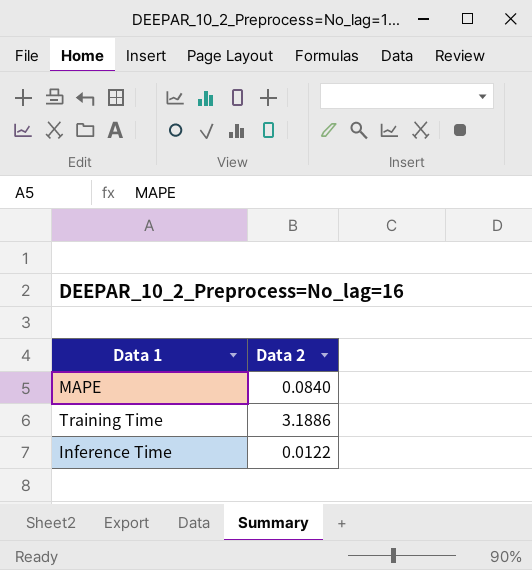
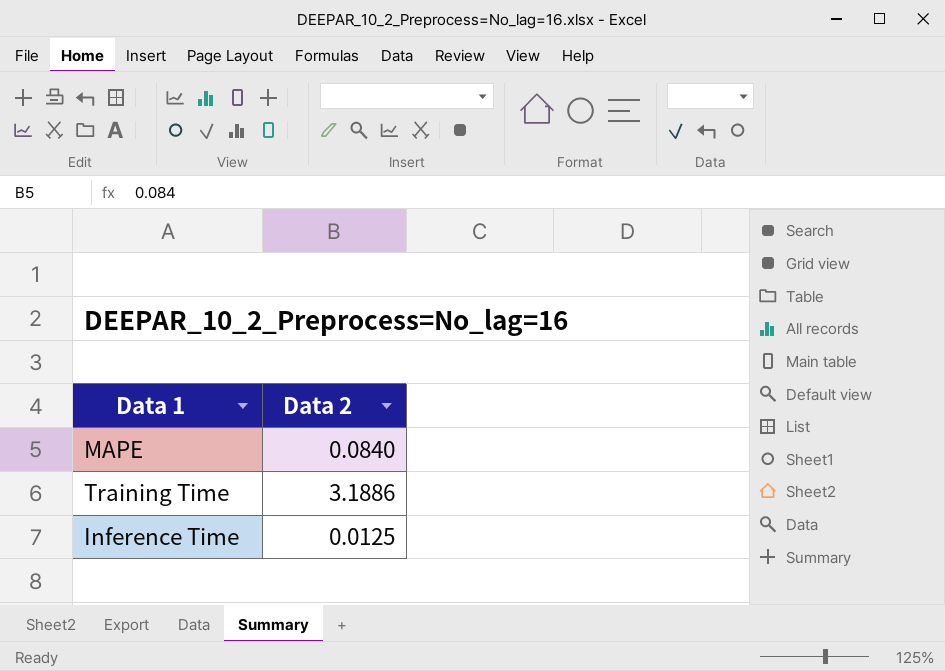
Inference Time | Data 2: 0.0122 -> 0.0125

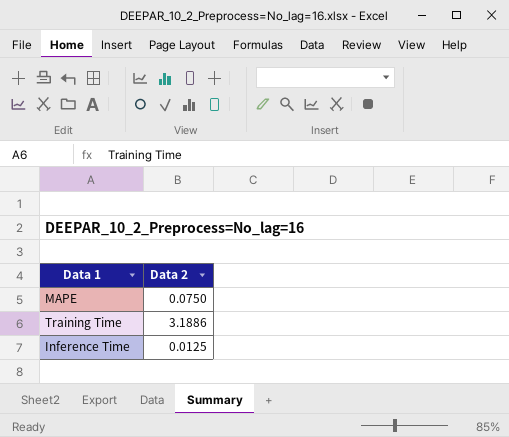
MAPE | Data 2: 0.0840 -> 0.0750

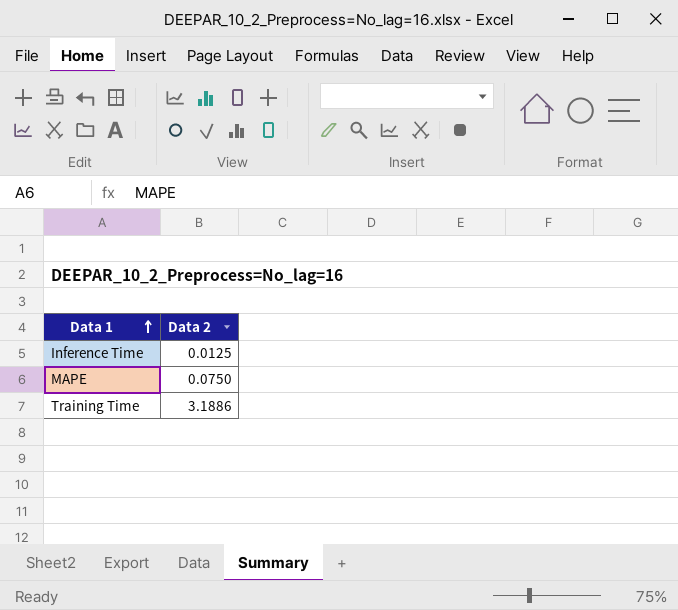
row order: none -> Data 1 ascending

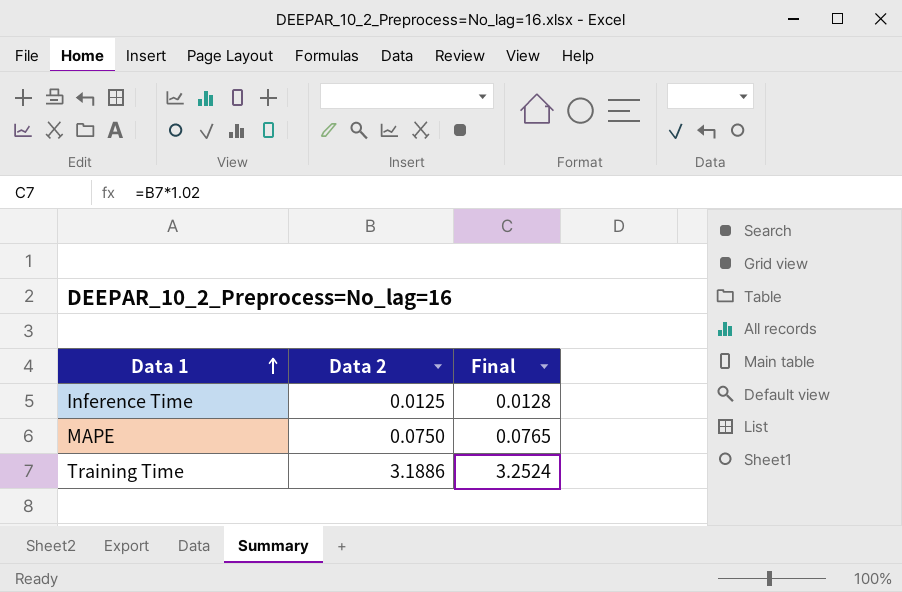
column Final | formula: none -> [Data 2] * 1.02

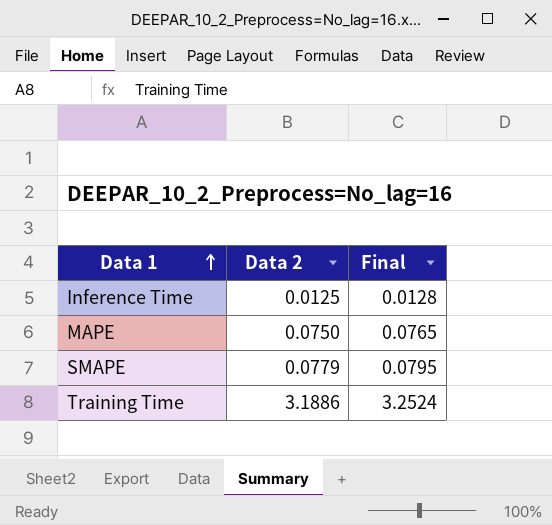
row SMAPE: none -> 0.0779 | 0.0795

